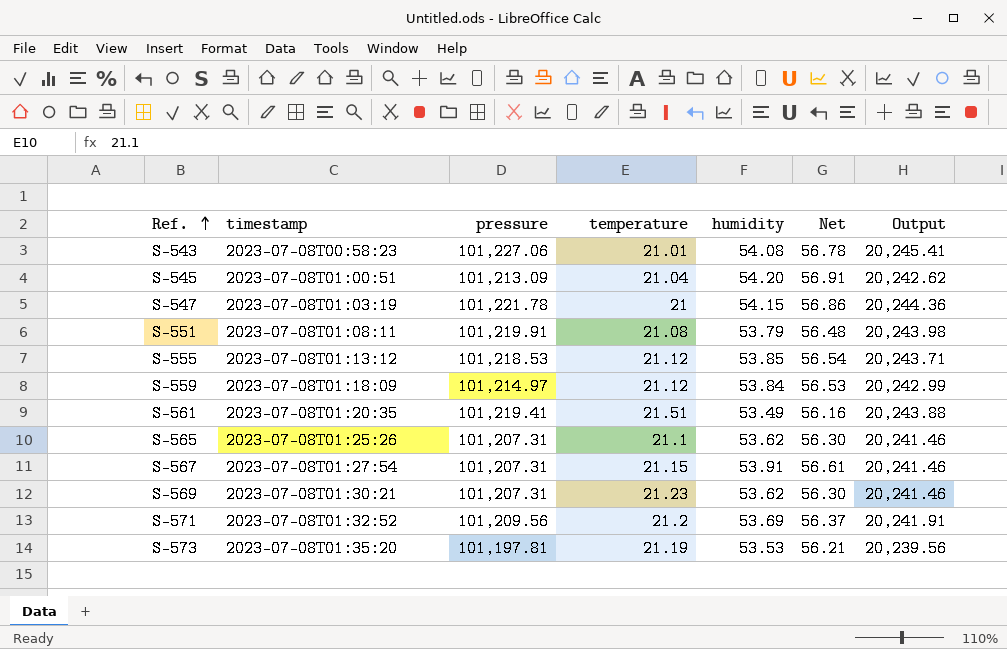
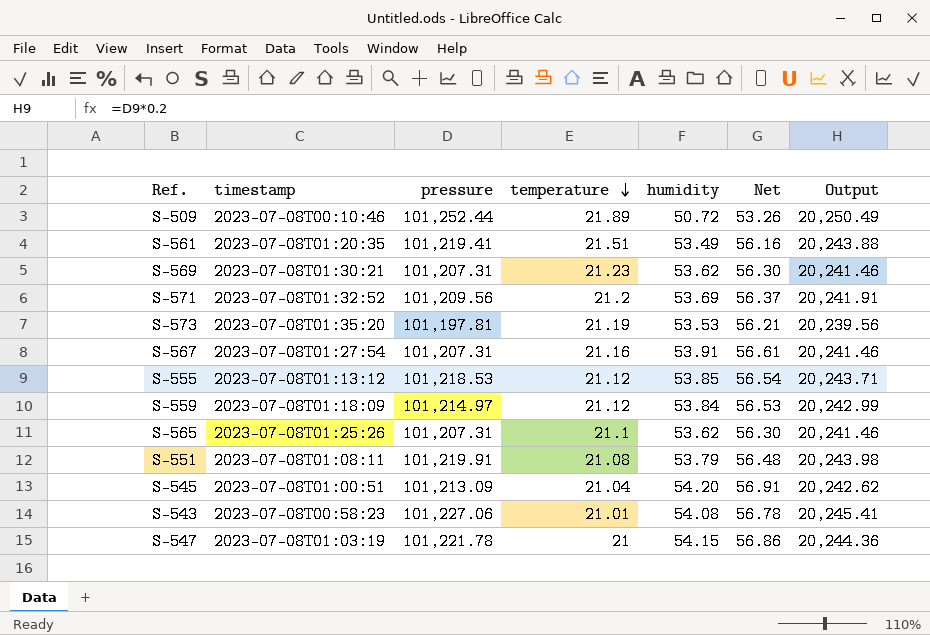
row order: Ref. ascending -> temperature descending
row S-509: none -> 2023-07-08T00:10:46 | 101,252.44 | 21.89 | 50.72 | 53.26 | 20,250.49
S-567 | temperature: 21.15 -> 21.16

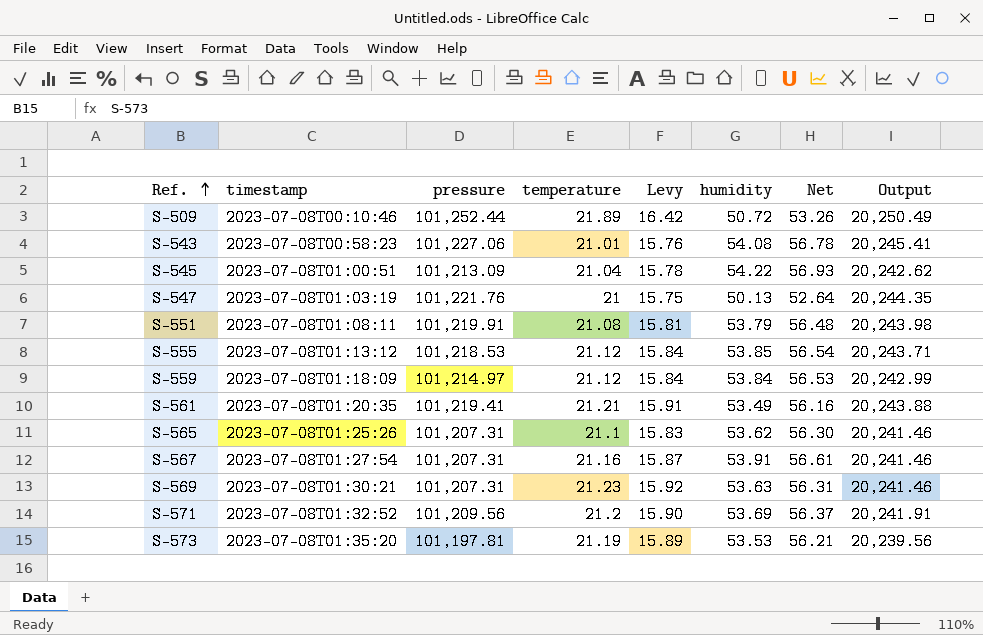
row order: temperature descending -> Ref. ascending
column Levy | formula: none -> [temperature] * 0.75
S-545 | humidity: 54.20 -> 54.22
S-545 | Net: 56.91 -> 56.93
S-547 | pressure: 101,221.78 -> 101,221.76
S-547 | humidity: 54.15 -> 50.13
S-547 | Net: 56.86 -> 52.64
S-547 | Output: 20,244.36 -> 20,244.35
S-561 | temperature: 21.51 -> 21.21
S-569 | humidity: 53.62 -> 53.63
S-569 | Net: 56.30 -> 56.31

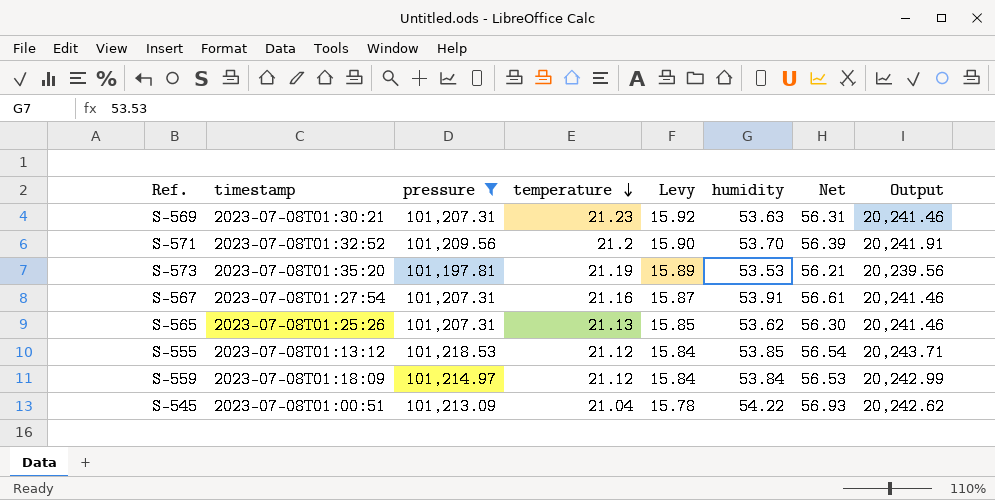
filter: none -> pressure <= 101,218.53
row order: Ref. ascending -> temperature descending
S-571 | humidity: 53.69 -> 53.70
S-571 | Net: 56.37 -> 56.39
S-565 | temperature: 21.1 -> 21.13
S-565 | Levy: 15.83 -> 15.85

